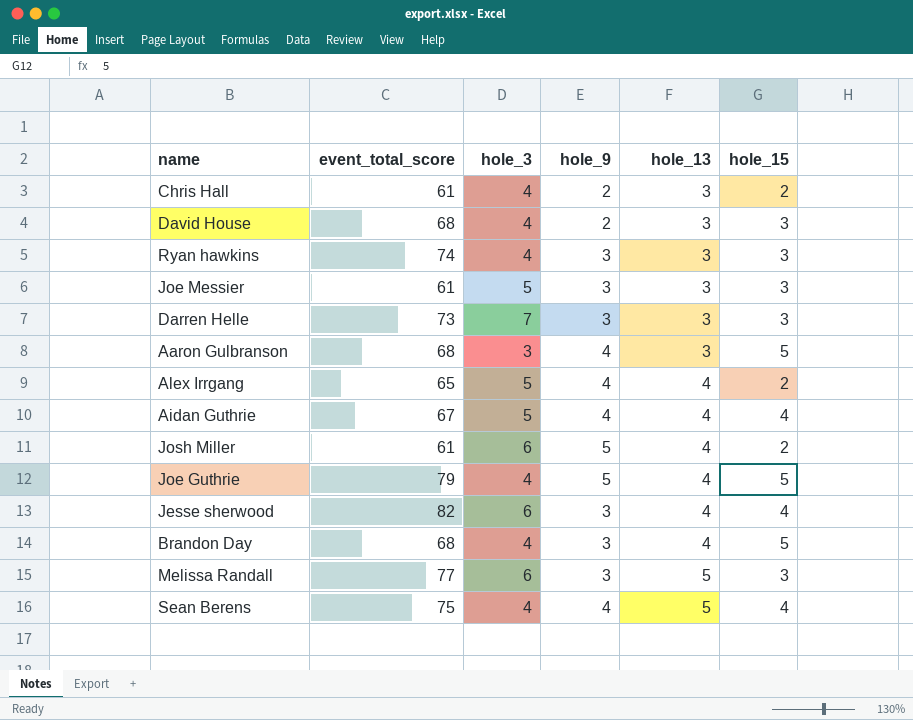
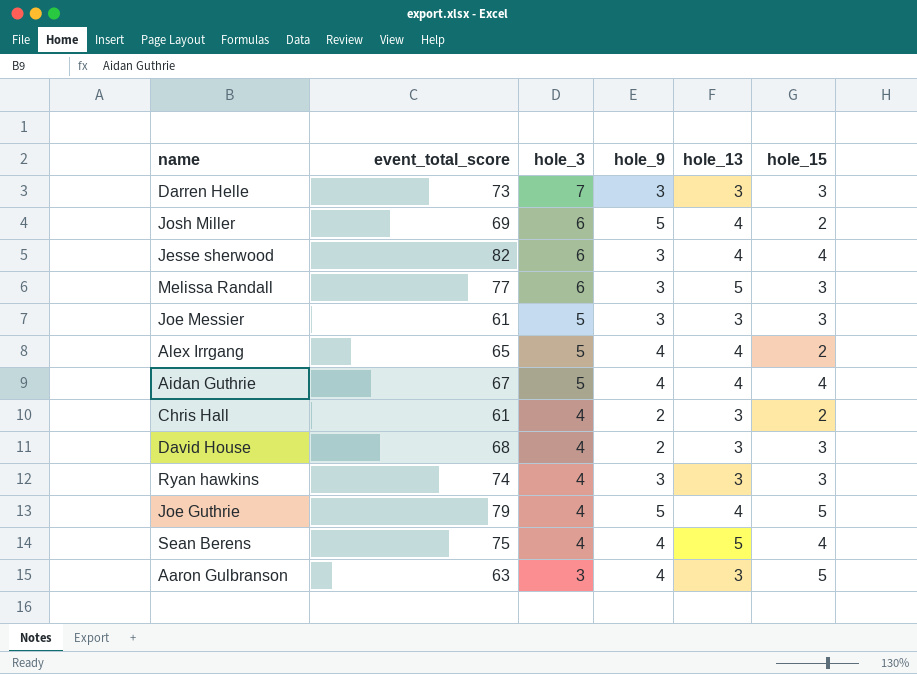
row order: hole_13 ascending -> hole_3 descending
row Brandon Day: 68 | 4 | 3 | 4 | 5 -> none
Josh Miller | event_total_score: 61 -> 69
Aaron Gulbranson | event_total_score: 68 -> 63

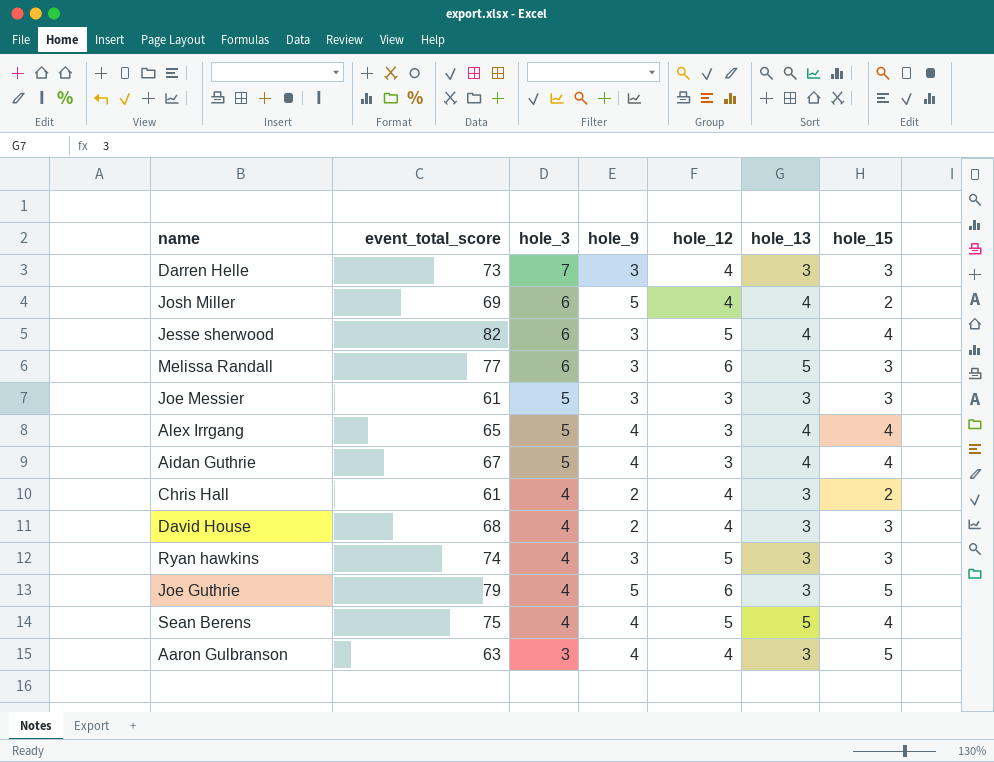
column hole_12 | position: none -> 5
Alex Irrgang | hole_15: 2 -> 4
Joe Guthrie | hole_13: 4 -> 3

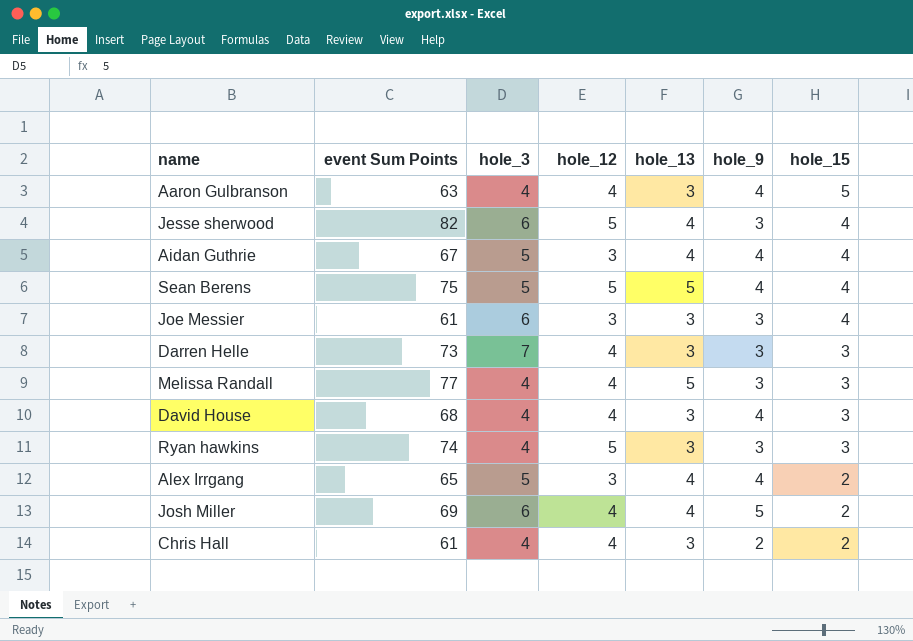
row order: hole_3 descending -> hole_15 descending
column name: event_total_score -> event Sum Points
column hole_9 | position: 4 -> 6
row Joe Guthrie: 79 | 4 | 5 | 6 | 3 | 5 -> none
Aaron Gulbranson | hole_3: 3 -> 4
Sean Berens | hole_3: 4 -> 5
Joe Messier | hole_3: 5 -> 6
Joe Messier | hole_15: 3 -> 4
Melissa Randall | hole_3: 6 -> 4
Melissa Randall | hole_12: 6 -> 4
David House | hole_9: 2 -> 4
Alex Irrgang | hole_15: 4 -> 2

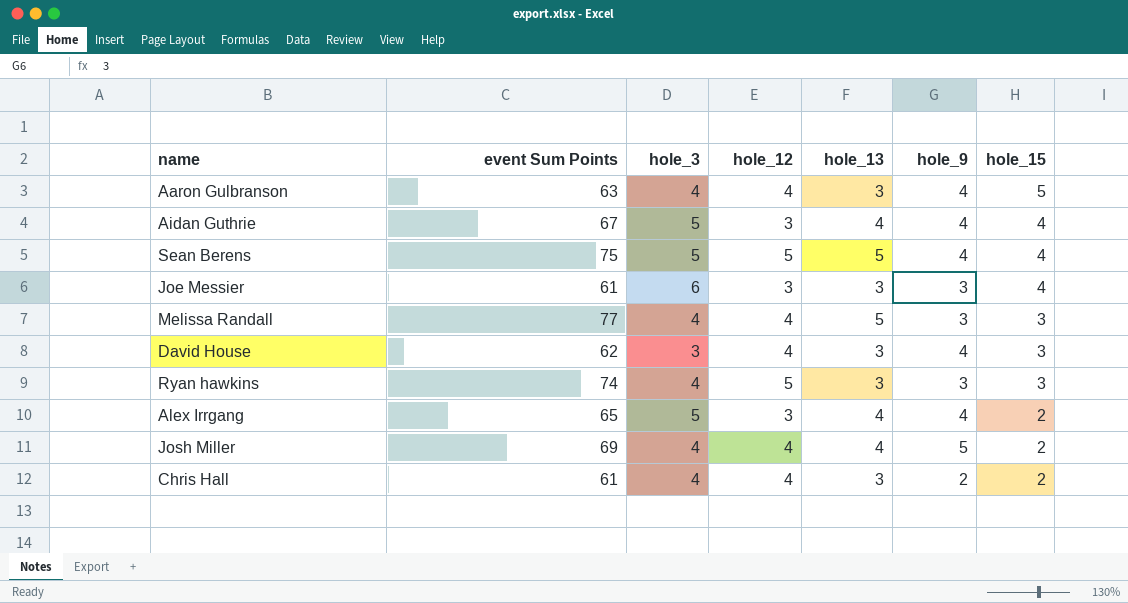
row Jesse sherwood: 82 | 6 | 5 | 4 | 3 | 4 -> none
row Darren Helle: 73 | 7 | 4 | 3 | 3 | 3 -> none
David House | event Sum Points: 68 -> 62
David House | hole_3: 4 -> 3
Josh Miller | hole_3: 6 -> 4

